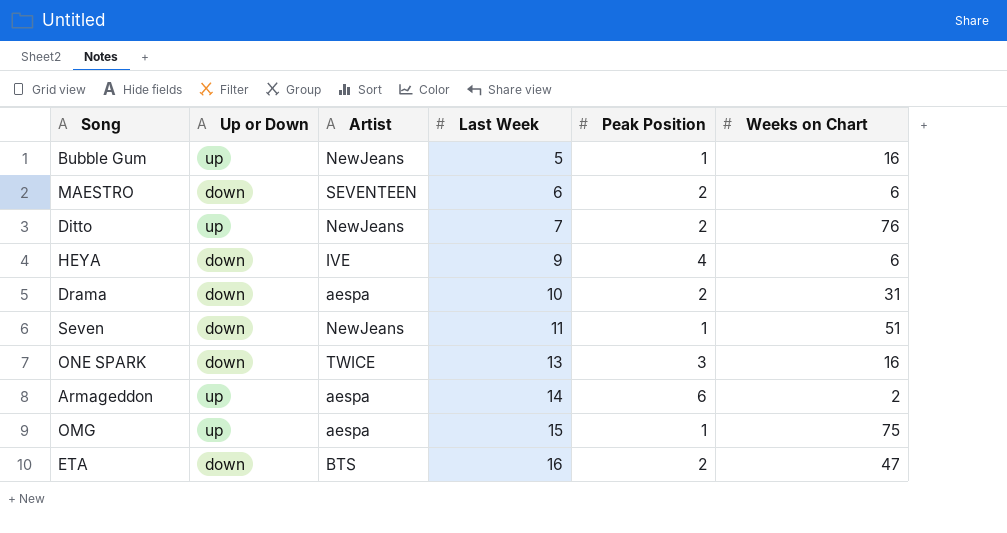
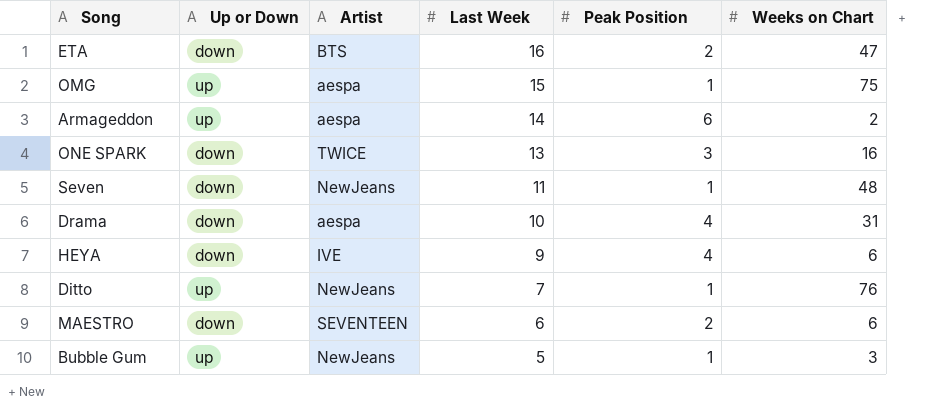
row order: Last Week ascending -> Last Week descending
Seven | Weeks on Chart: 51 -> 48
Drama | Peak Position: 2 -> 4
Ditto | Peak Position: 2 -> 1
Bubble Gum | Weeks on Chart: 16 -> 3

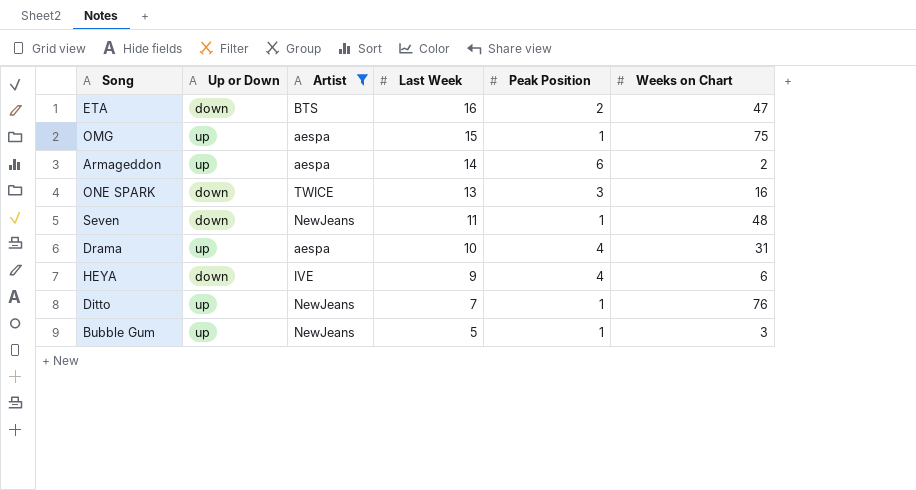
filter: none -> Artist != SEVENTEEN
Drama | Up or Down: down -> up

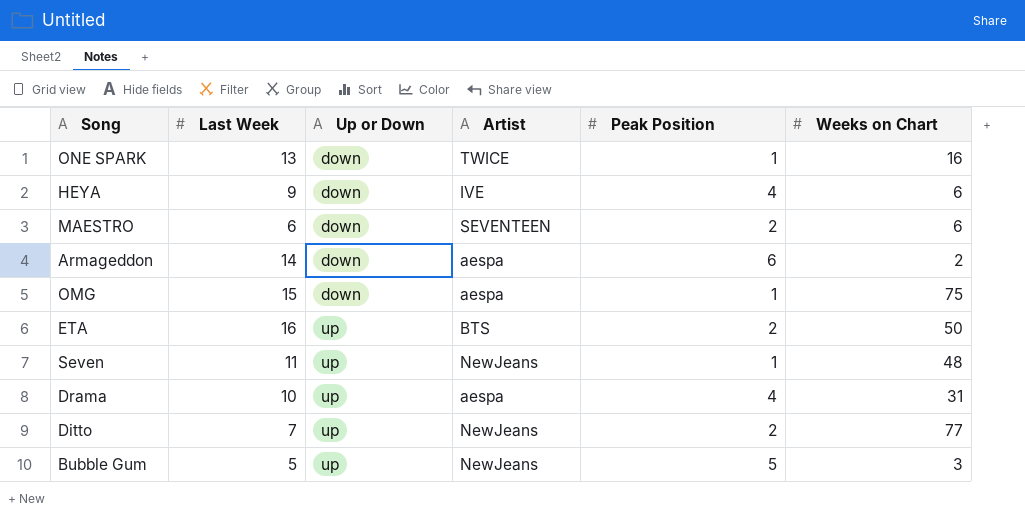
filter: Artist != SEVENTEEN -> none
row order: Last Week descending -> Up or Down ascending
column Last Week | position: 4 -> 2
ONE SPARK | Peak Position: 3 -> 1
Armageddon | Up or Down: up -> down
OMG | Up or Down: up -> down
ETA | Up or Down: down -> up
ETA | Weeks on Chart: 47 -> 50
Seven | Up or Down: down -> up
Ditto | Peak Position: 1 -> 2
Ditto | Weeks on Chart: 76 -> 77
Bubble Gum | Peak Position: 1 -> 5

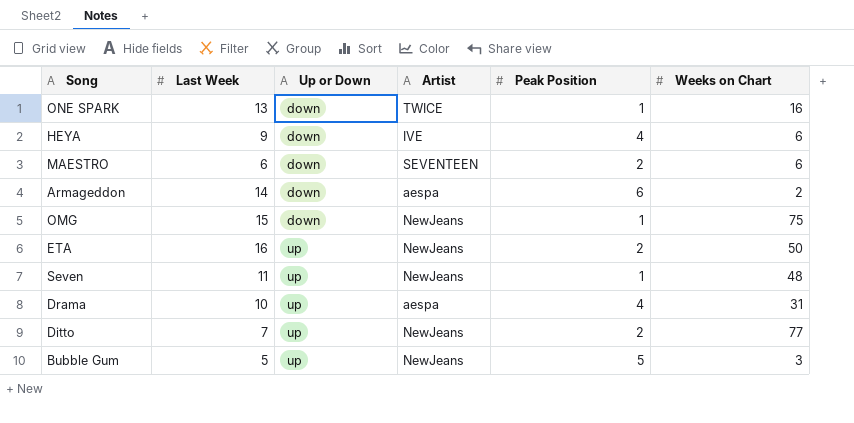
OMG | Artist: aespa -> NewJeans
ETA | Artist: BTS -> NewJeans

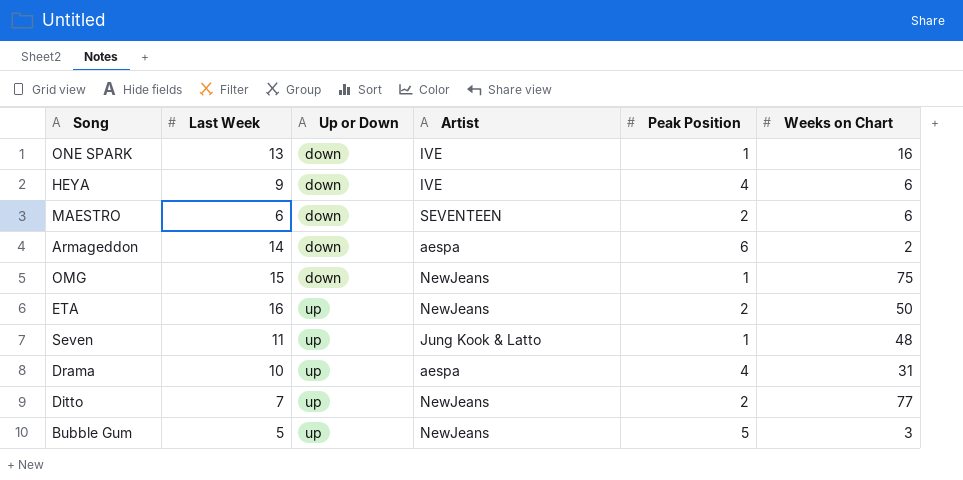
ONE SPARK | Artist: TWICE -> IVE
Seven | Artist: NewJeans -> Jung Kook & Latto

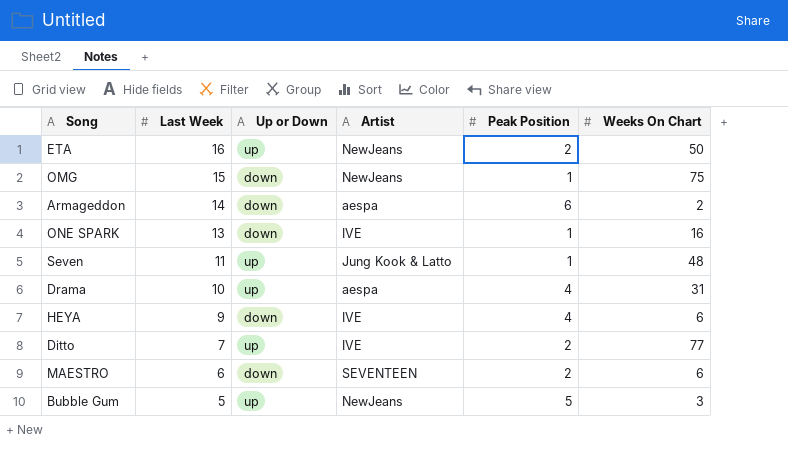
row order: Up or Down ascending -> Last Week descending
column name: Weeks on Chart -> Weeks On Chart
Ditto | Artist: NewJeans -> IVE

